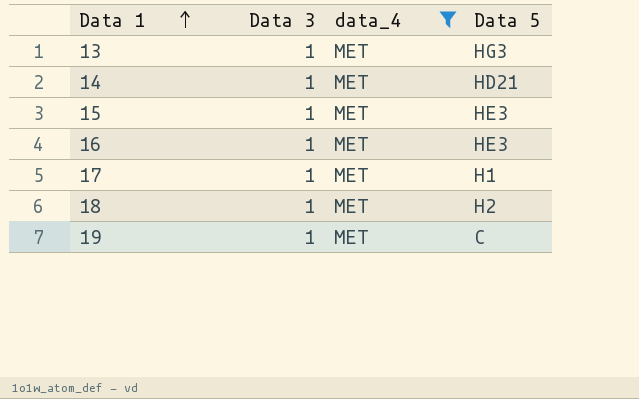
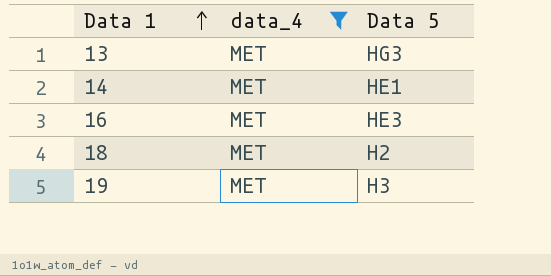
column Data 3 | position: 2 -> none
row 15: 1 | MET | HE3 -> none
row 17: 1 | MET | H1 -> none
14 | Data 5: HD21 -> HE1
19 | Data 5: C -> H3

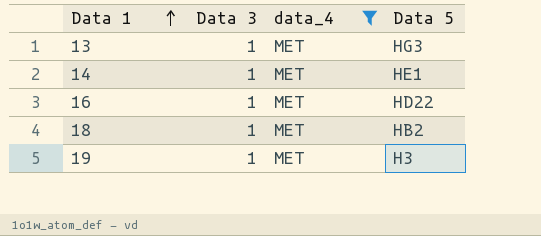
column Data 3 | position: none -> 2
16 | Data 5: HE3 -> HD22
18 | Data 5: H2 -> HB2

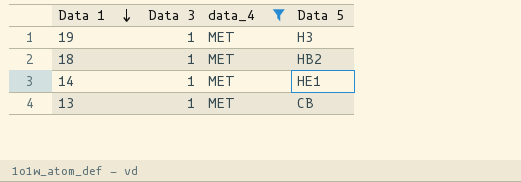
row order: Data 1 ascending -> Data 1 descending
row 16: 1 | MET | HD22 -> none
13 | Data 5: HG3 -> CB

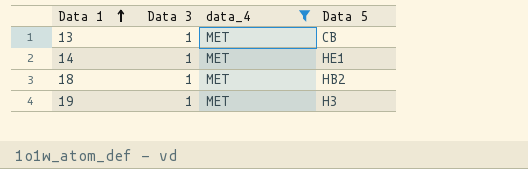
row order: Data 1 descending -> Data 1 ascending

